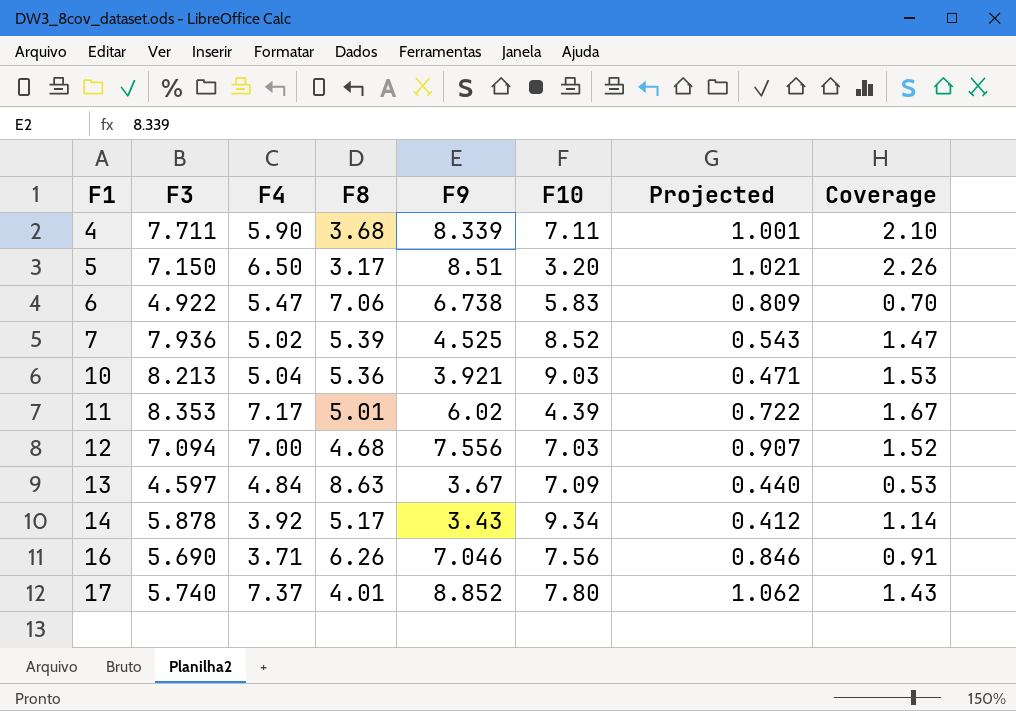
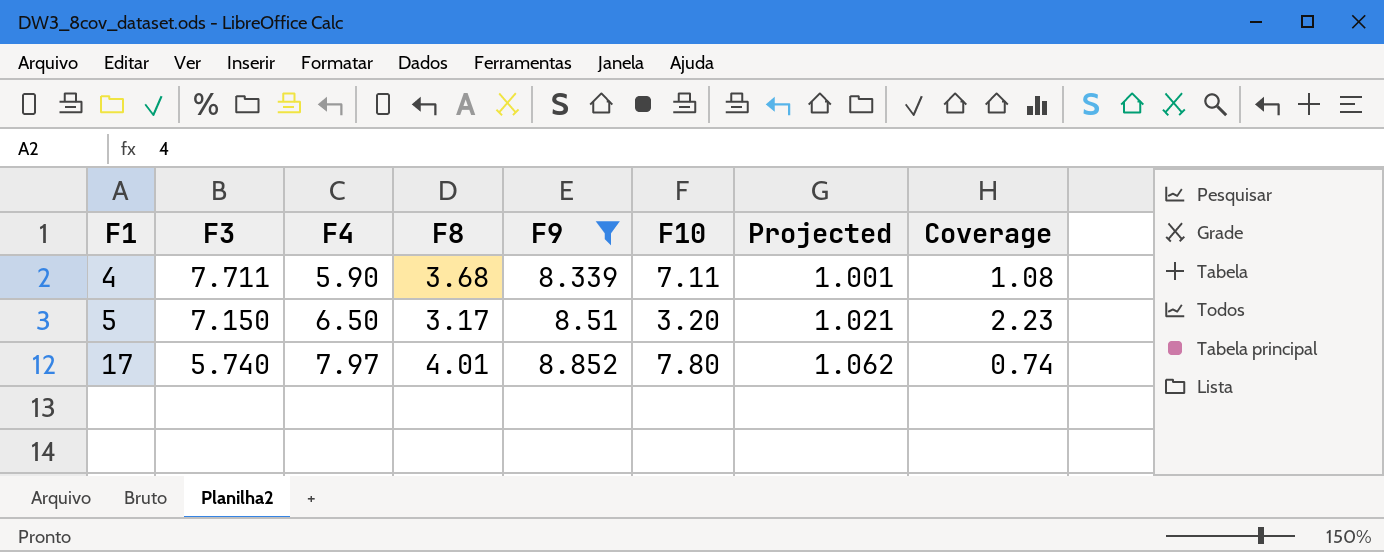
filter: none -> F9 >= 8.339
column Coverage | formula: [F3] / [F8] -> [F3] / [F10]
17 | F4: 7.37 -> 7.97

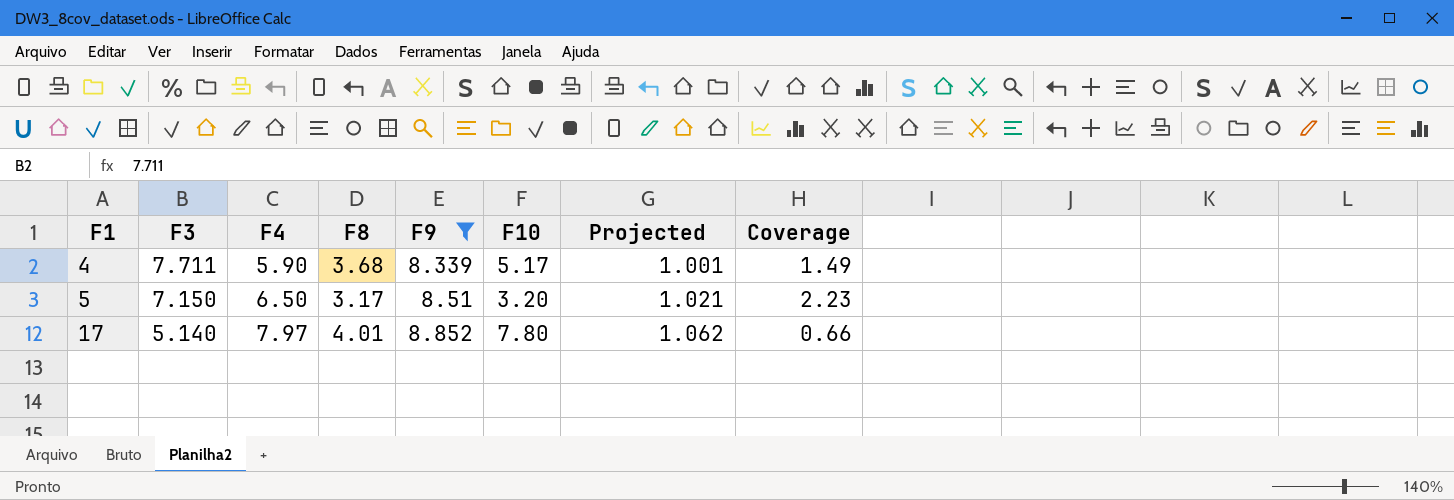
4 | F10: 7.11 -> 5.17
4 | Coverage: 1.08 -> 1.49
17 | F3: 5.740 -> 5.140
17 | Coverage: 0.74 -> 0.66

